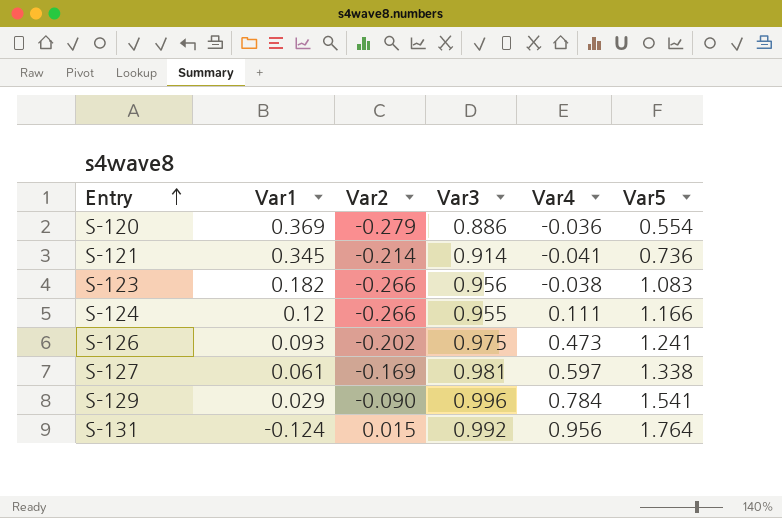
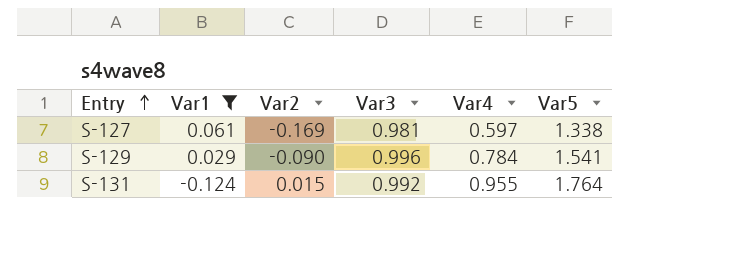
filter: none -> Var1 <= 0.061
S-131 | Var4: 0.956 -> 0.955

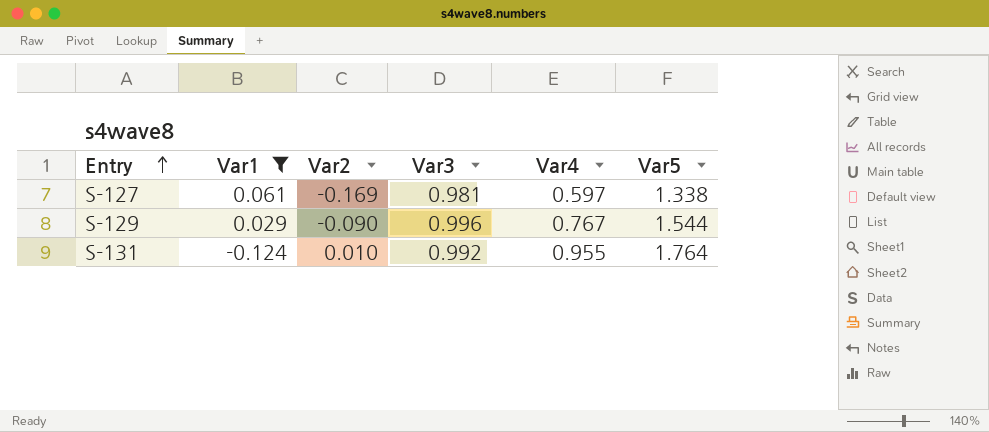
S-129 | Var4: 0.784 -> 0.767
S-129 | Var5: 1.541 -> 1.544
S-131 | Var2: 0.015 -> 0.010

